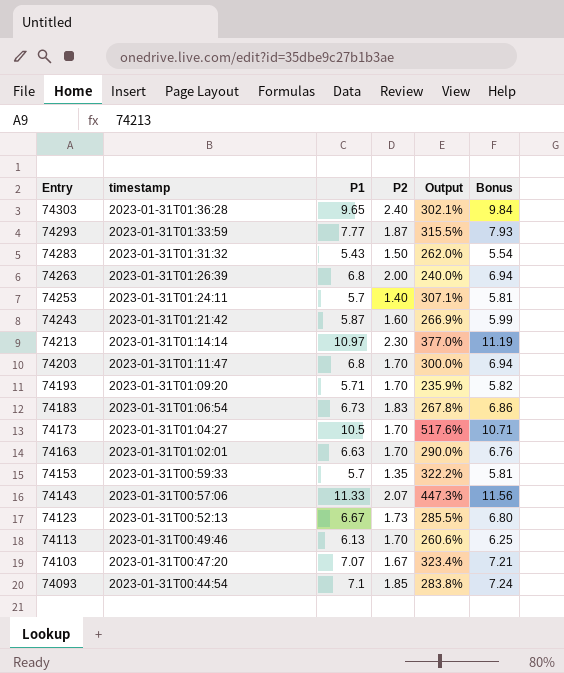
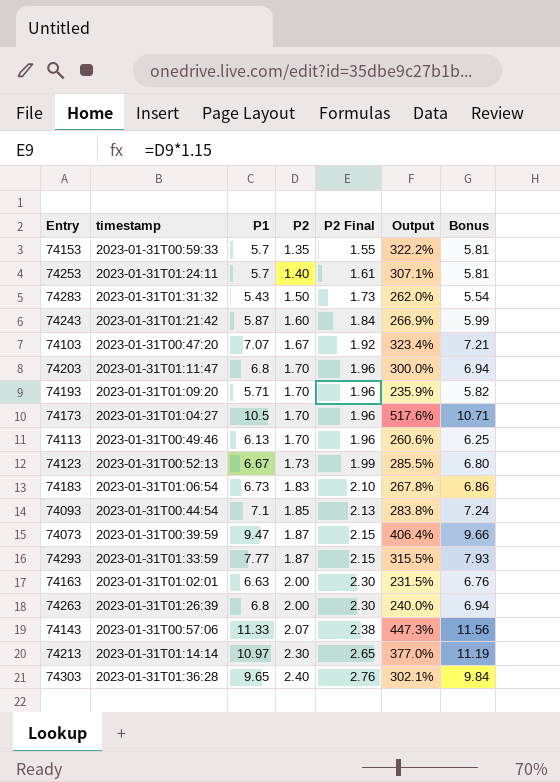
row order: Entry descending -> P2 ascending
column P2 Final | formula: none -> [P2] * 1.15
row 74073: none -> 2023-01-31T00:39:59 | 9.47 | 1.87 | 2.15 | 406.4% | 9.66
74163 | P2: 1.70 -> 2.00
74163 | Output: 290.0% -> 231.5%

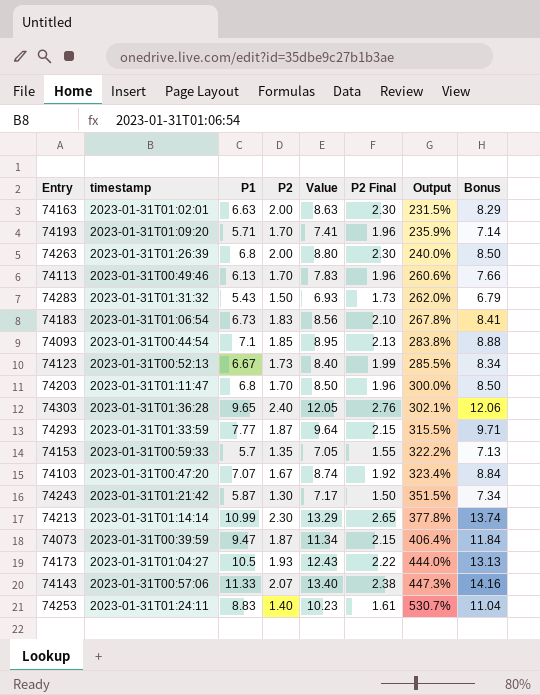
row order: P2 ascending -> Output ascending
column Value | formula: none -> [P1] + [P2]
column Bonus | formula: [P1] * 1.02 -> [P1] * 1.25
74243 | P2: 1.60 -> 1.30
74243 | P2 Final: 1.84 -> 1.50
74243 | Output: 266.9% -> 351.5%
74213 | P1: 10.97 -> 10.99
74213 | Output: 377.0% -> 377.8%
74173 | P2: 1.70 -> 1.93
74173 | P2 Final: 1.96 -> 2.22
74173 | Output: 517.6% -> 444.0%
74253 | P1: 5.7 -> 8.83
74253 | Output: 307.1% -> 530.7%

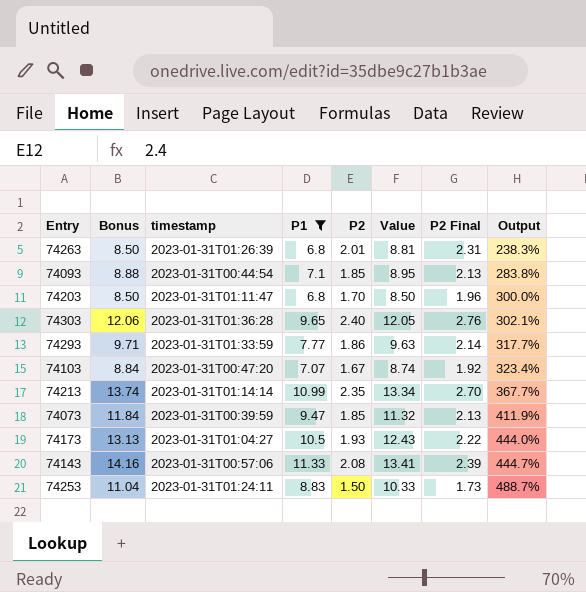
filter: none -> P1 >= 6.8
column Bonus | position: 8 -> 2
74263 | P2: 2.00 -> 2.01
74263 | Value: 8.80 -> 8.81
74263 | P2 Final: 2.30 -> 2.31
74263 | Output: 240.0% -> 238.3%
74293 | P2: 1.87 -> 1.86
74293 | Value: 9.64 -> 9.63
74293 | P2 Final: 2.15 -> 2.14
74293 | Output: 315.5% -> 317.7%
74213 | P2: 2.30 -> 2.35
74213 | Value: 13.29 -> 13.34
74213 | P2 Final: 2.65 -> 2.70
74213 | Output: 377.8% -> 367.7%
74073 | P2: 1.87 -> 1.85
74073 | Value: 11.34 -> 11.32
74073 | P2 Final: 2.15 -> 2.13
74073 | Output: 406.4% -> 411.9%
74143 | P2: 2.07 -> 2.08
74143 | Value: 13.40 -> 13.41
74143 | P2 Final: 2.38 -> 2.39
74143 | Output: 447.3% -> 444.7%
74253 | P2: 1.40 -> 1.50
74253 | Value: 10.23 -> 10.33
74253 | P2 Final: 1.61 -> 1.73
74253 | Output: 530.7% -> 488.7%

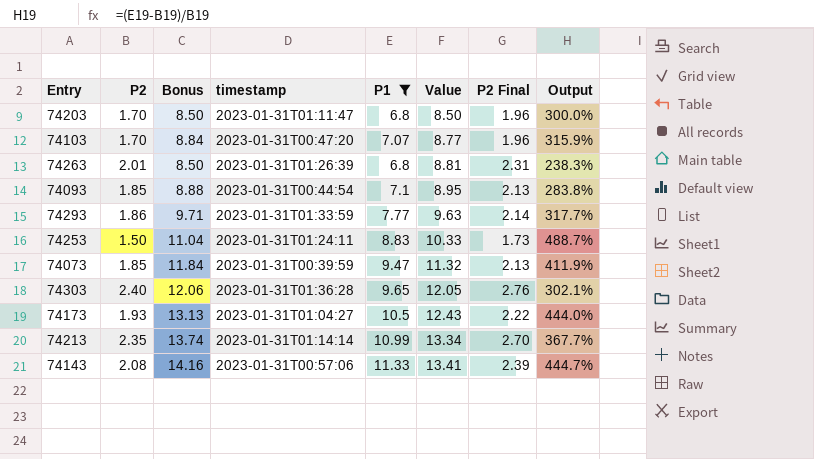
row order: Output ascending -> Value ascending
column P2 | position: 5 -> 2
74103 | P2: 1.67 -> 1.70
74103 | Value: 8.74 -> 8.77
74103 | P2 Final: 1.92 -> 1.96
74103 | Output: 323.4% -> 315.9%

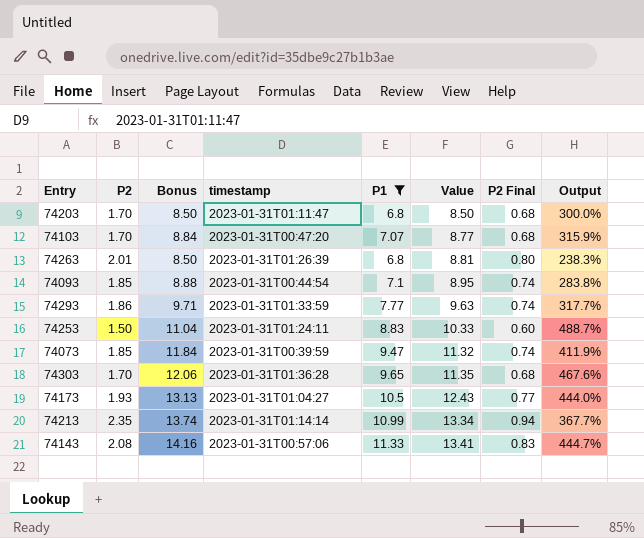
column P2 Final | formula: [P2] * 1.15 -> [P2] * 0.4
74303 | P2: 2.40 -> 1.70
74303 | Value: 12.05 -> 11.35
74303 | Output: 302.1% -> 467.6%

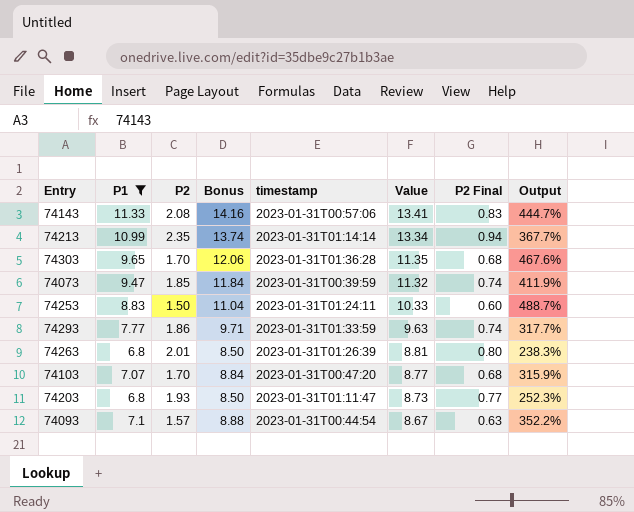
row order: Value ascending -> Value descending
column P1 | position: 5 -> 2
row 74173: 1.93 | 13.13 | 2023-01-31T01:04:27 | 10.5 | 12.43 | 0.77 | 444.0% -> none
74203 | P2: 1.70 -> 1.93
74203 | Value: 8.50 -> 8.73
74203 | P2 Final: 0.68 -> 0.77
74203 | Output: 300.0% -> 252.3%
74093 | P2: 1.85 -> 1.57
74093 | Value: 8.95 -> 8.67
74093 | P2 Final: 0.74 -> 0.63
74093 | Output: 283.8% -> 352.2%

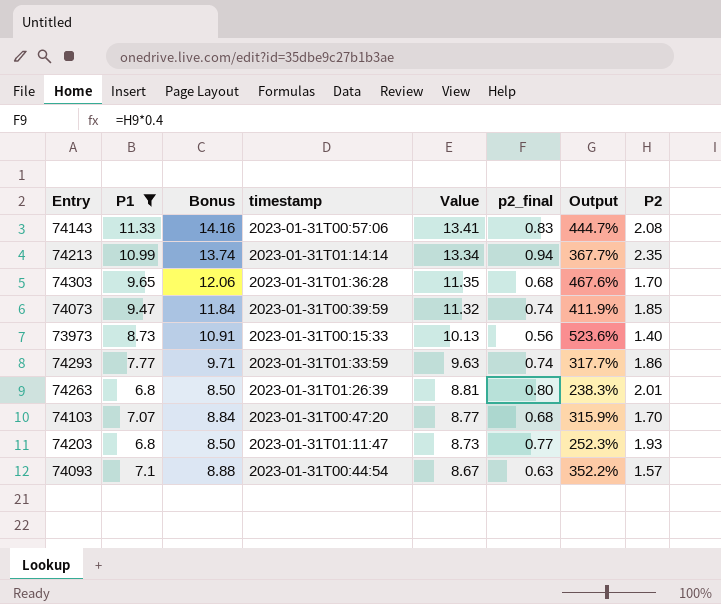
column name: P2 Final -> p2_final
column P2 | position: 3 -> 8
row 74253: 8.83 | 1.50 | 11.04 | 2023-01-31T01:24:11 | 10.33 | 0.60 | 488.7% -> none
row 73973: none -> 8.73 | 10.91 | 2023-01-31T00:15:33 | 10.13 | 0.56 | 523.6% | 1.40

